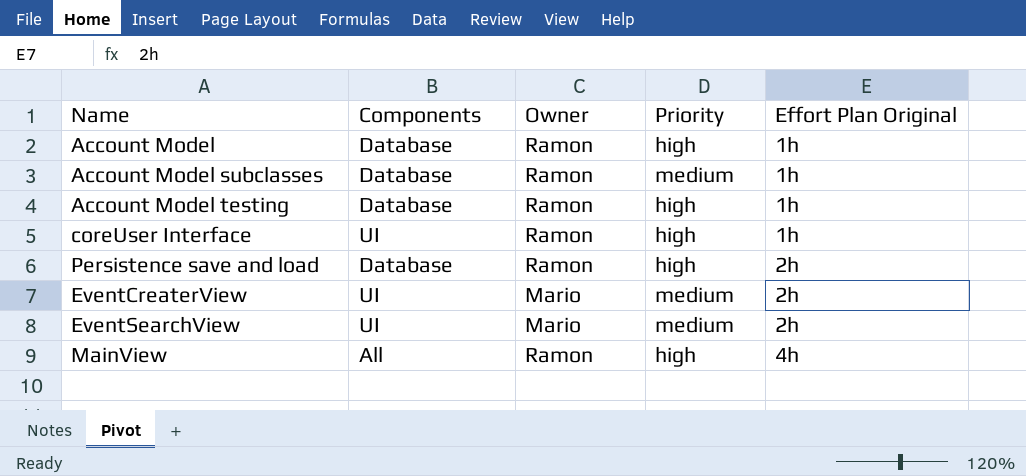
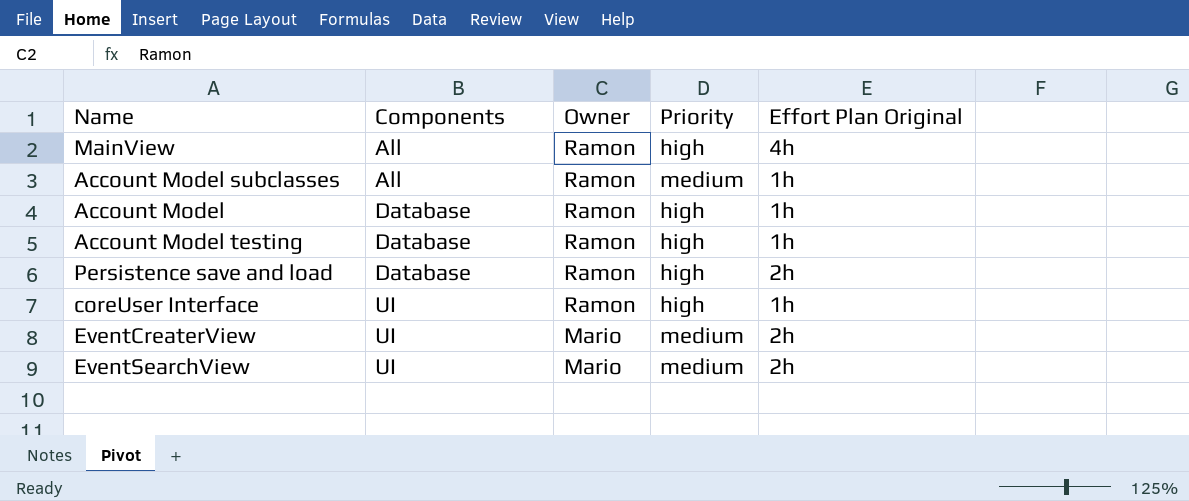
row order: Effort Plan Original ascending -> Components ascending
Account Model subclasses | Components: Database -> All

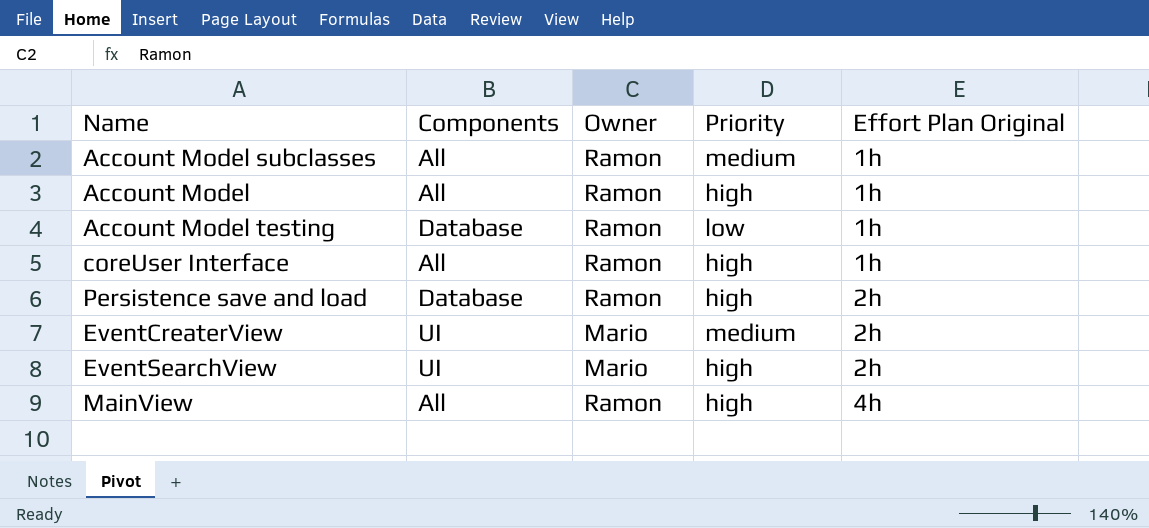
row order: Components ascending -> Effort Plan Original ascending
Account Model | Components: Database -> All
Account Model testing | Priority: high -> low
coreUser Interface | Components: UI -> All
EventSearchView | Priority: medium -> high

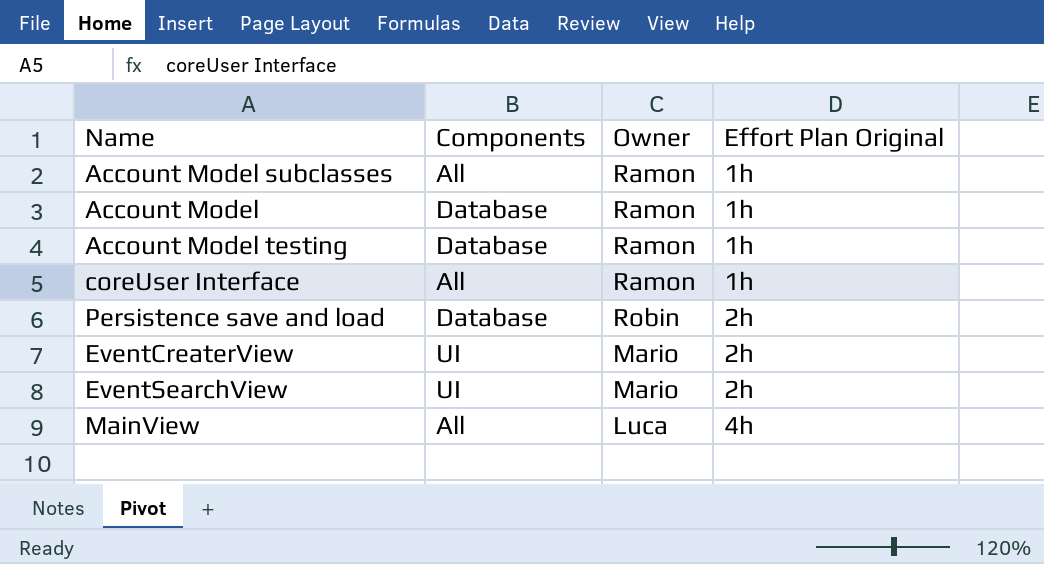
column Priority | position: 4 -> none
Account Model | Components: All -> Database
Persistence save and load | Owner: Ramon -> Robin
MainView | Owner: Ramon -> Luca

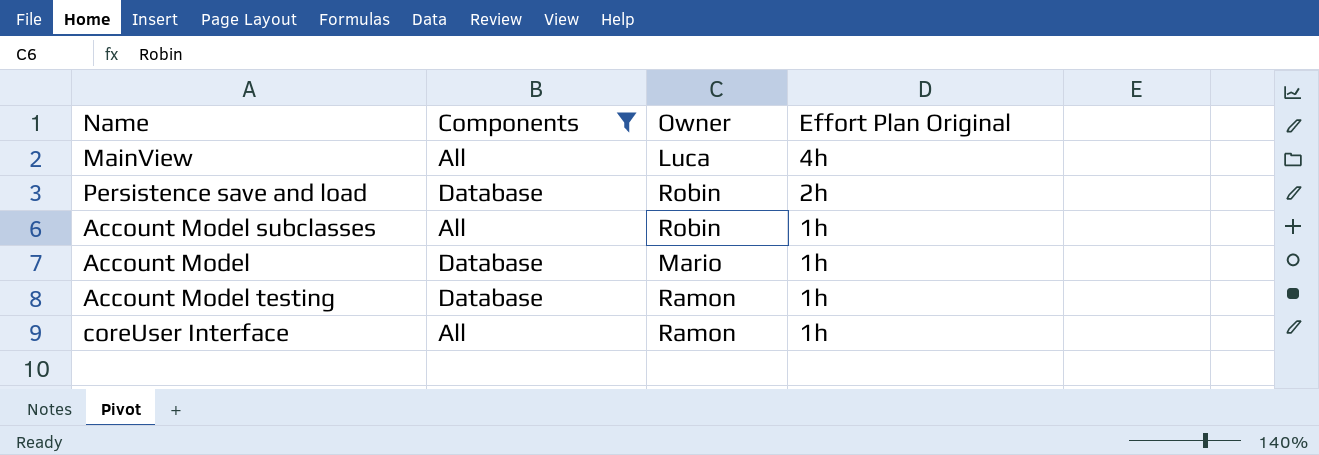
filter: none -> Components != UI
row order: Effort Plan Original ascending -> Effort Plan Original descending
Account Model subclasses | Owner: Ramon -> Robin
Account Model | Owner: Ramon -> Mario

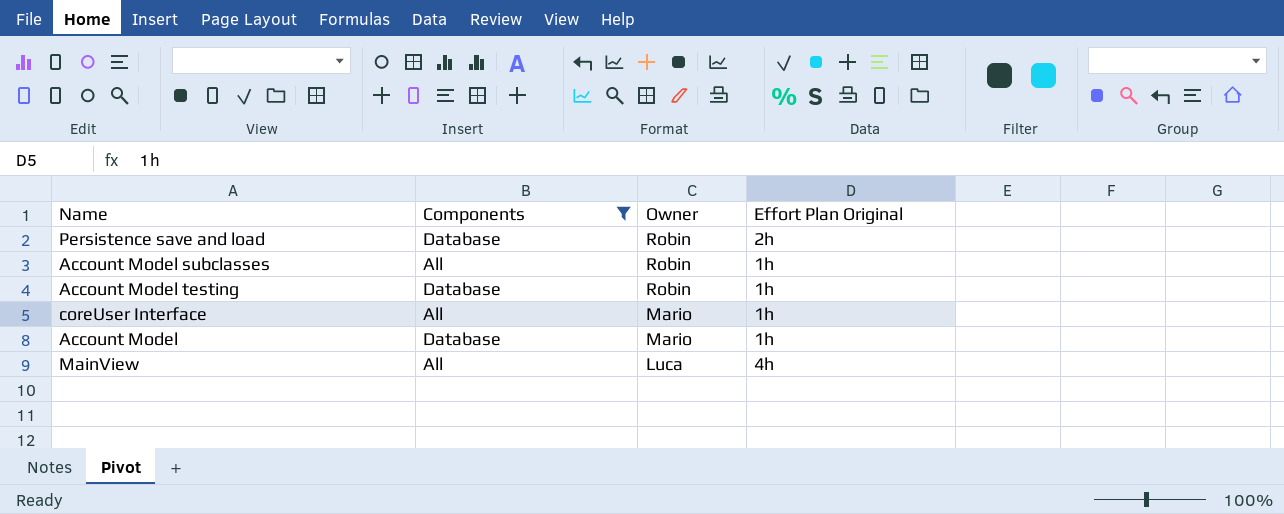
row order: Effort Plan Original descending -> Owner descending
Account Model testing | Owner: Ramon -> Robin
coreUser Interface | Owner: Ramon -> Mario

